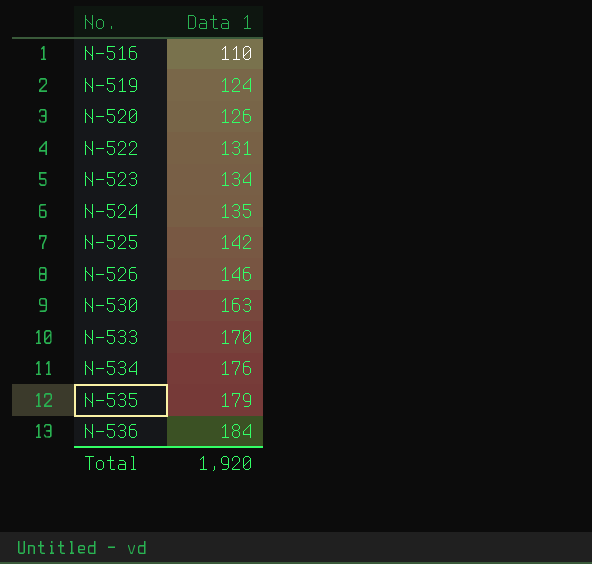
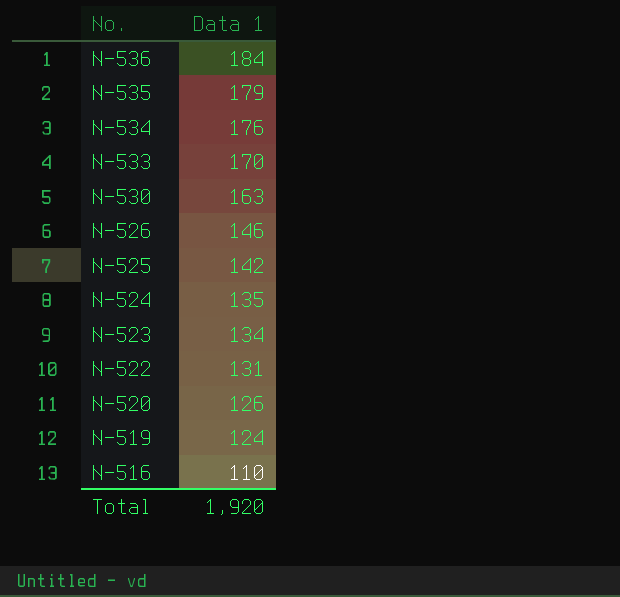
row order: No. ascending -> No. descending

